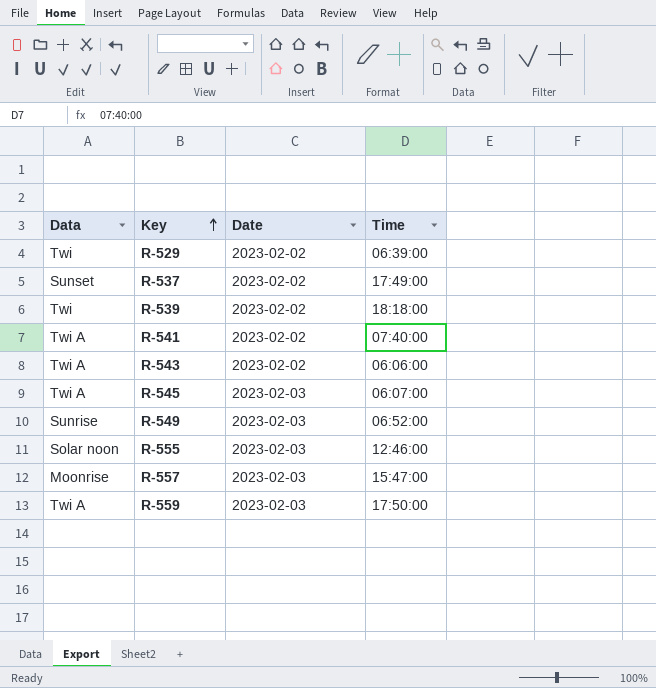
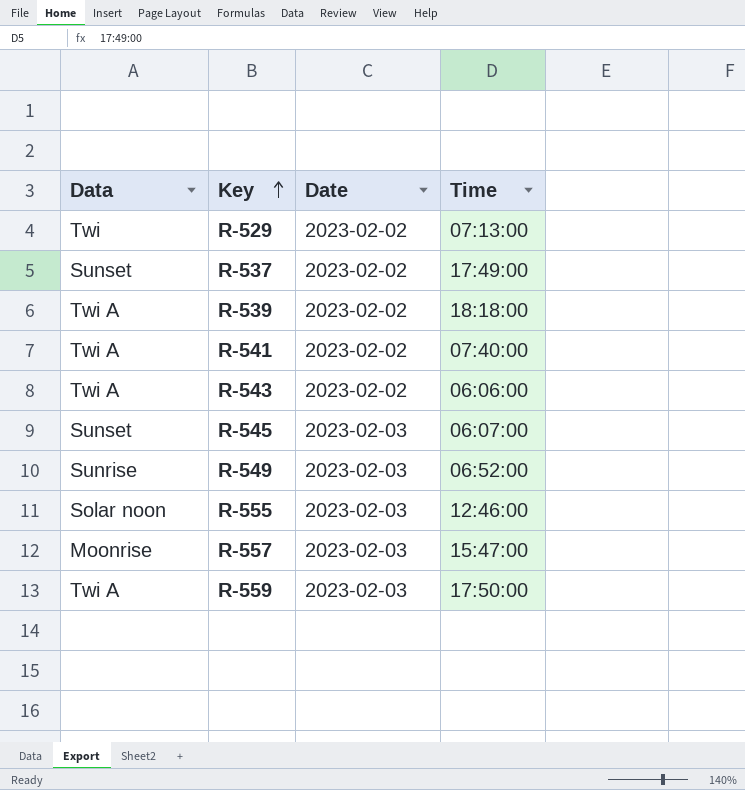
R-529 | Time: 06:39:00 -> 07:13:00
R-539 | Data: Twi -> Twi A
R-545 | Data: Twi A -> Sunset

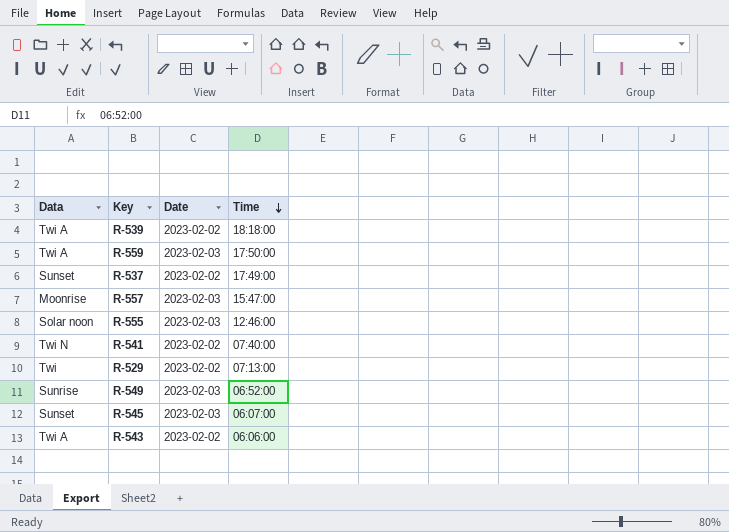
row order: Key ascending -> Time descending
R-541 | Data: Twi A -> Twi N

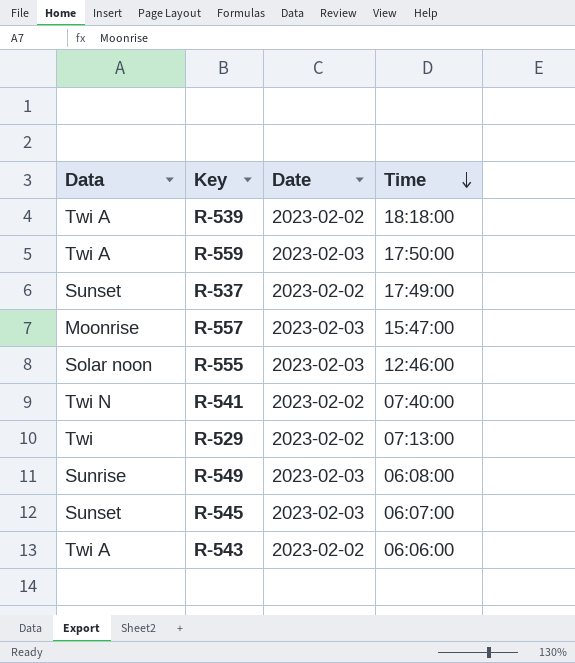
R-549 | Time: 06:52:00 -> 06:08:00

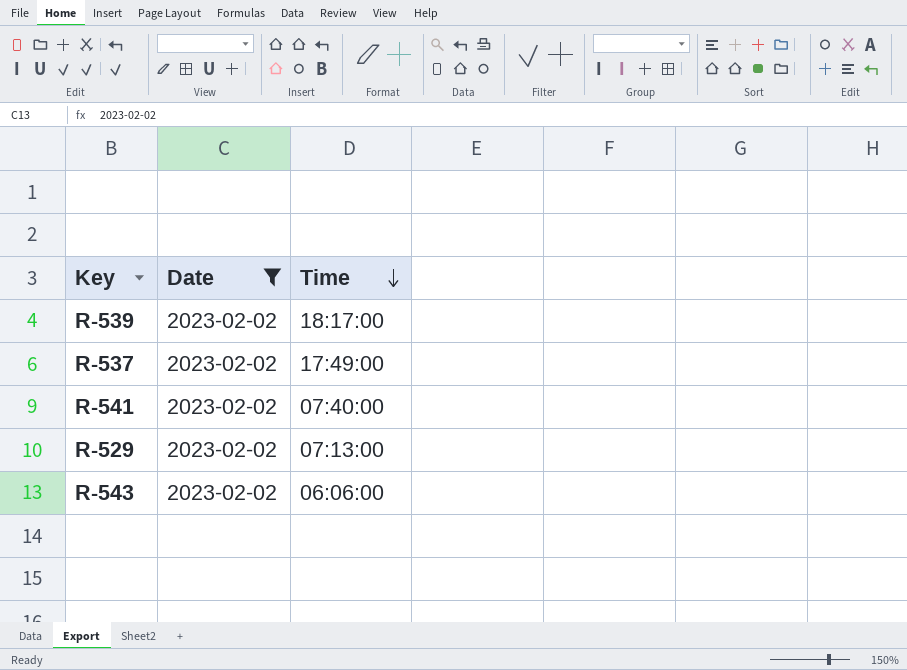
filter: none -> Date = 2023-02-02
column Data | position: 1 -> none
R-539 | Time: 18:18:00 -> 18:17:00

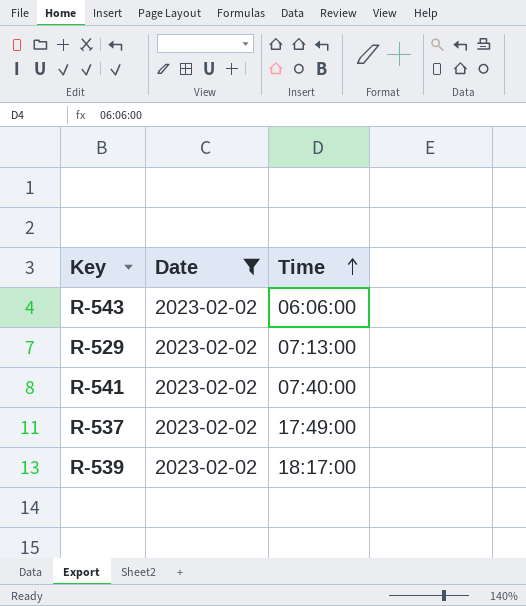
row order: Time descending -> Time ascending

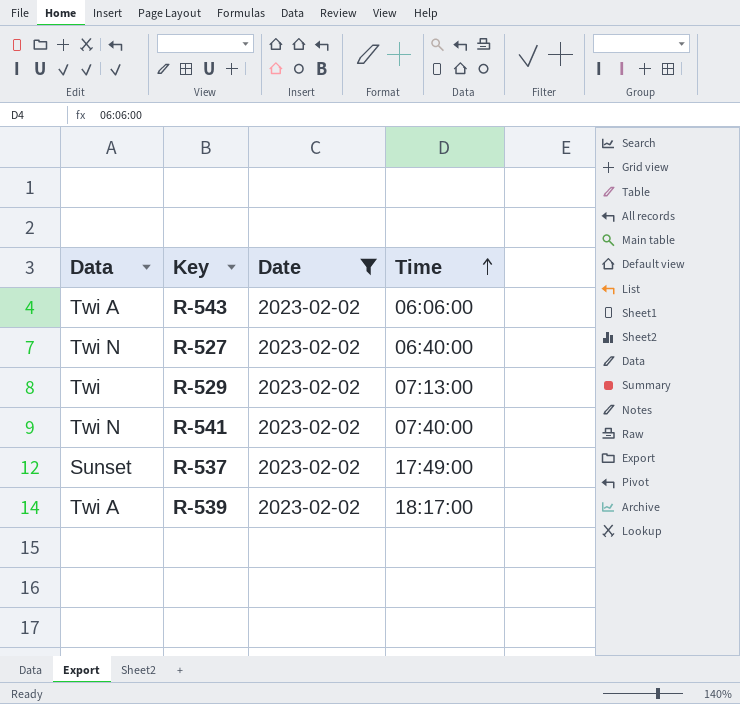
column Data | position: none -> 1
row R-527: none -> Twi N | 2023-02-02 | 06:40:00

